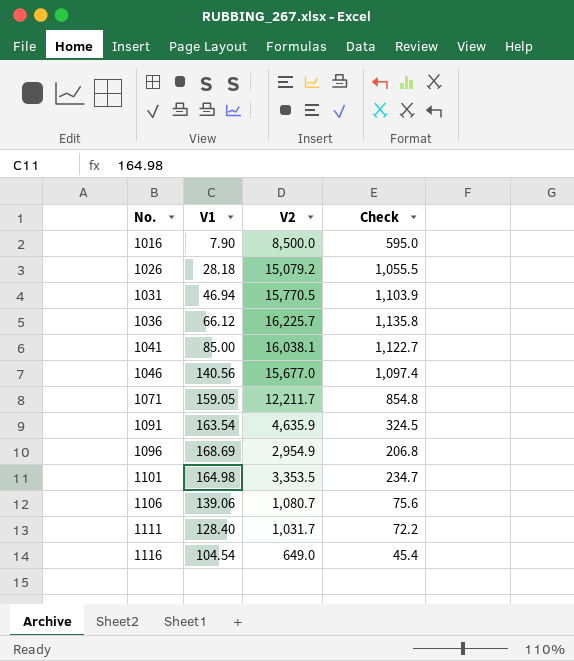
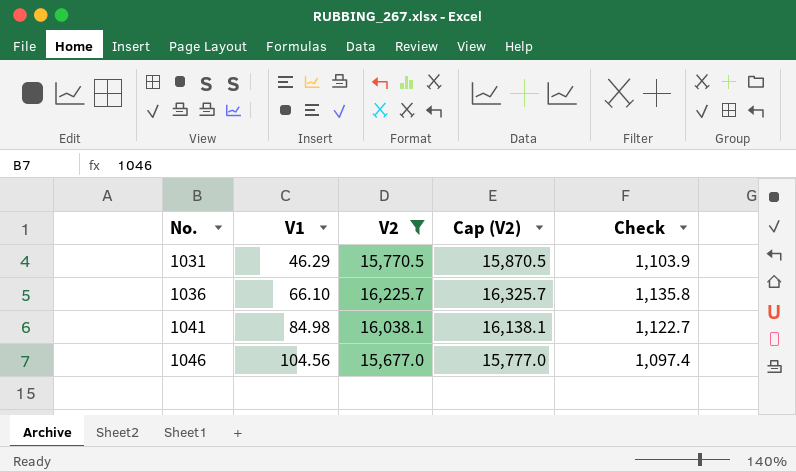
filter: none -> V2 >= 15,677.0
column Cap (V2) | formula: none -> [V2] + 100
1031 | V1: 46.94 -> 46.29
1036 | V1: 66.12 -> 66.10
1041 | V1: 85.00 -> 84.98
1046 | V1: 140.56 -> 104.56

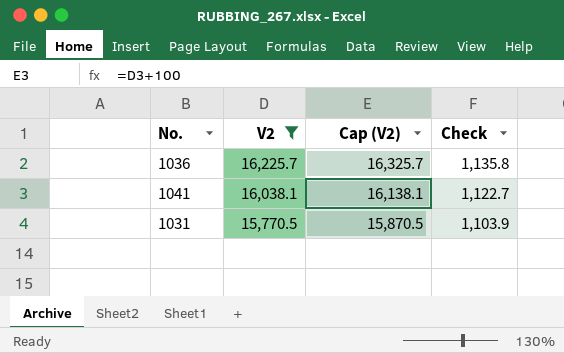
row order: No. ascending -> V2 descending
column V1 | position: 2 -> none
row 1046: 104.56 | 15,677.0 | 15,777.0 | 1,097.4 -> none

